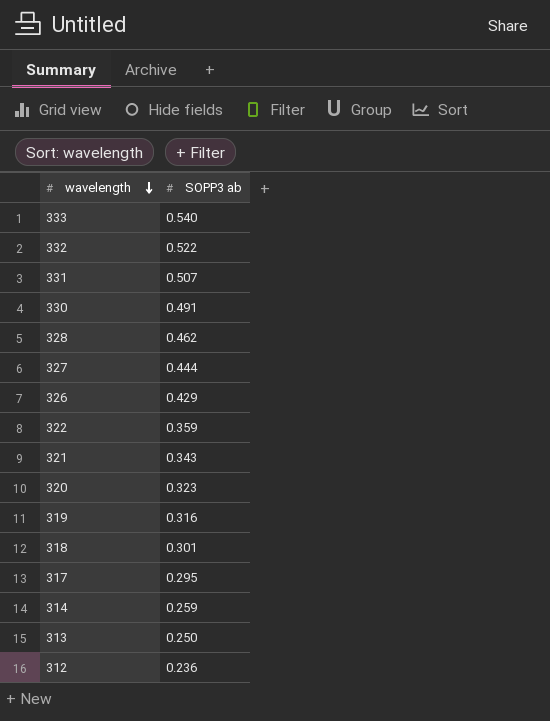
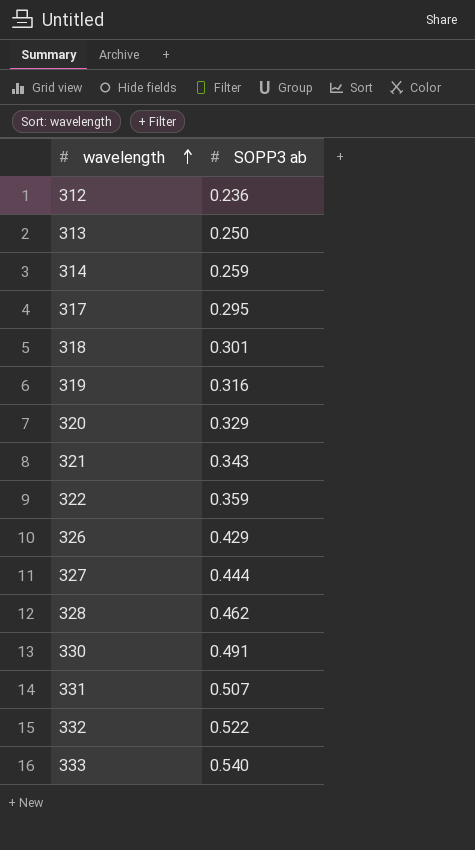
row order: wavelength descending -> wavelength ascending
320 | SOPP3 ab: 0.323 -> 0.329

